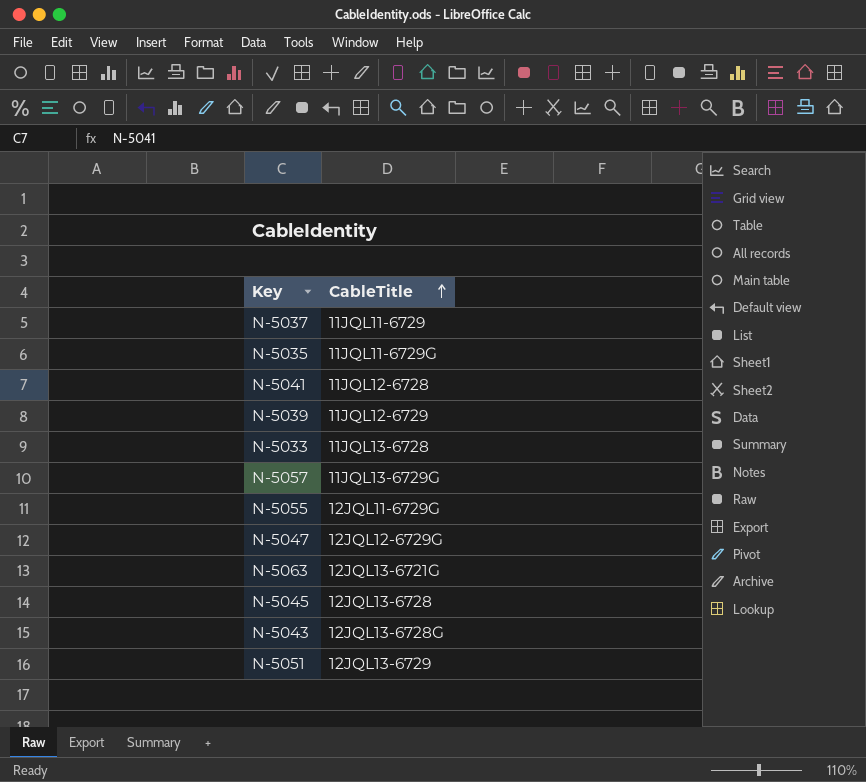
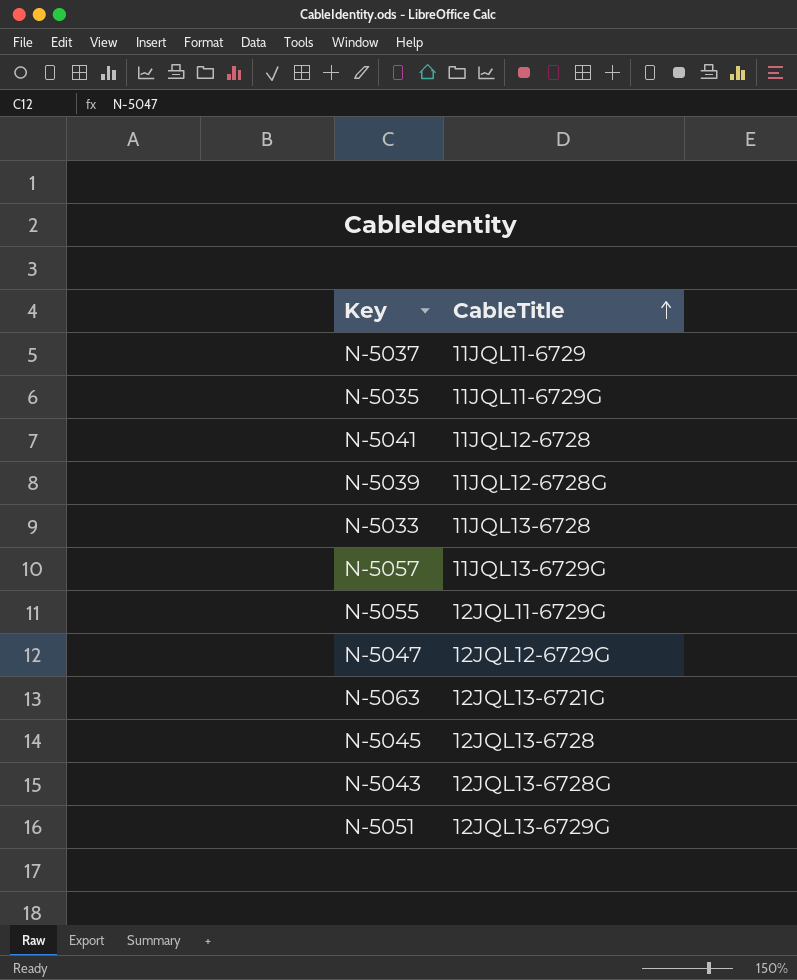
N-5039 | CableTitle: 11JQL12-6729 -> 11JQL12-6728G
N-5051 | CableTitle: 12JQL13-6729 -> 12JQL13-6729G

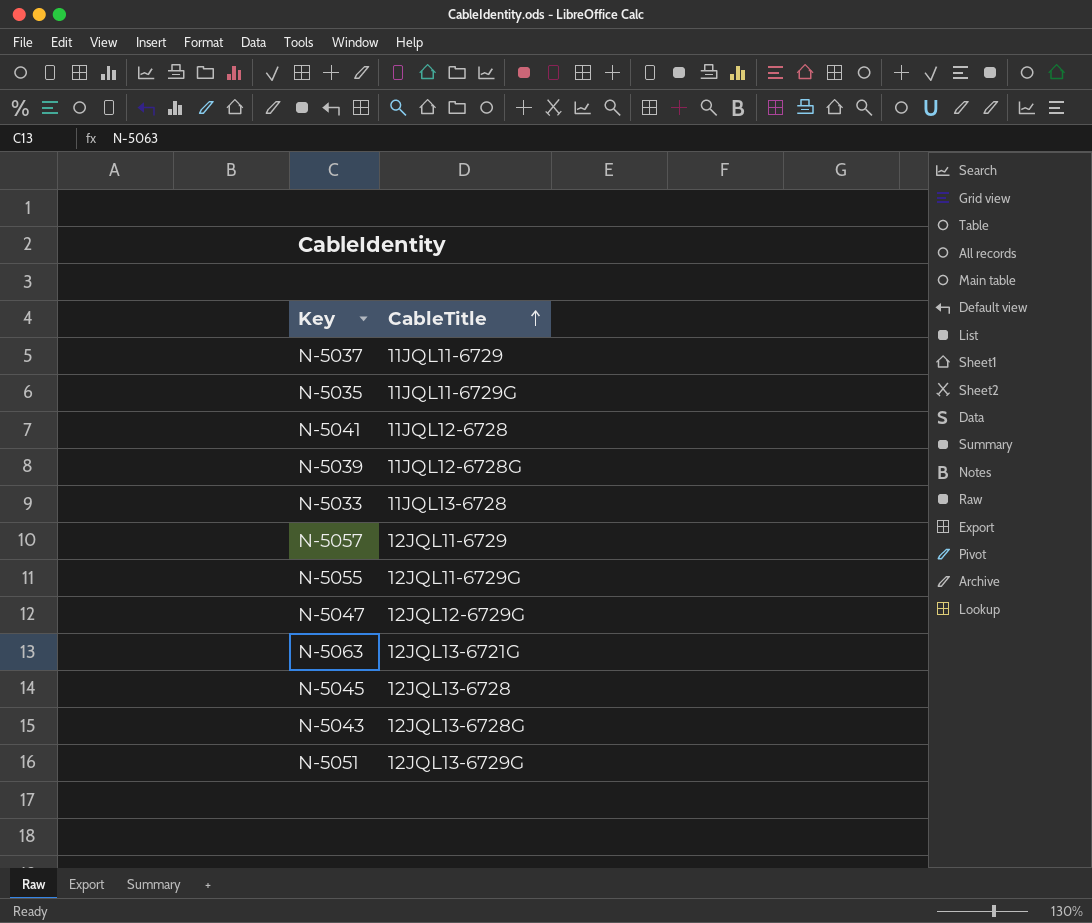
N-5057 | CableTitle: 11JQL13-6729G -> 12JQL11-6729

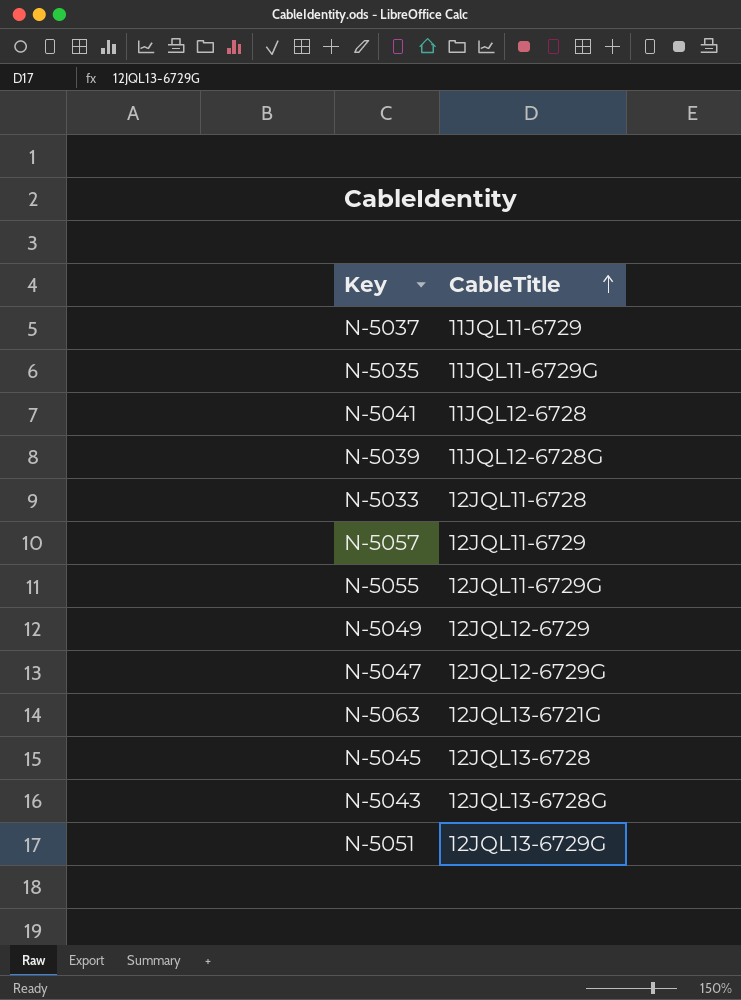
N-5033 | CableTitle: 11JQL13-6728 -> 12JQL11-6728
row N-5049: none -> 12JQL12-6729

